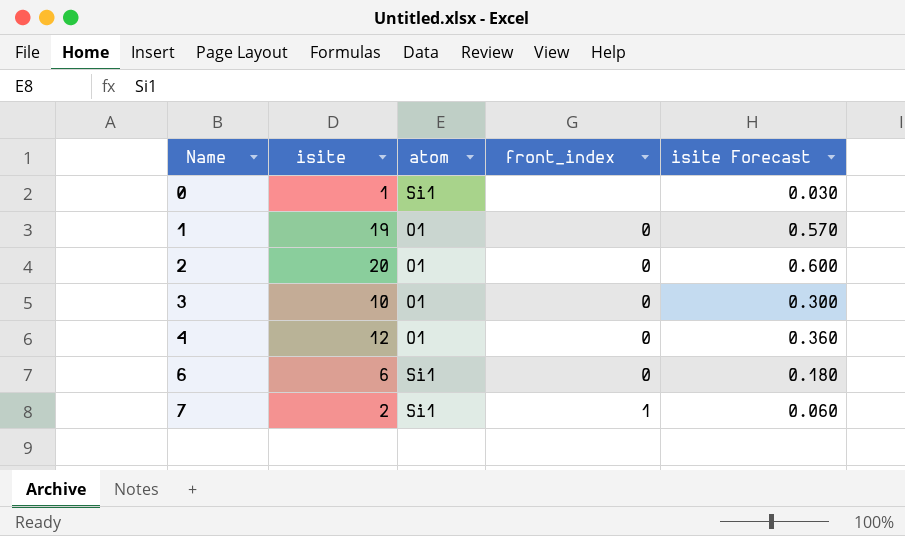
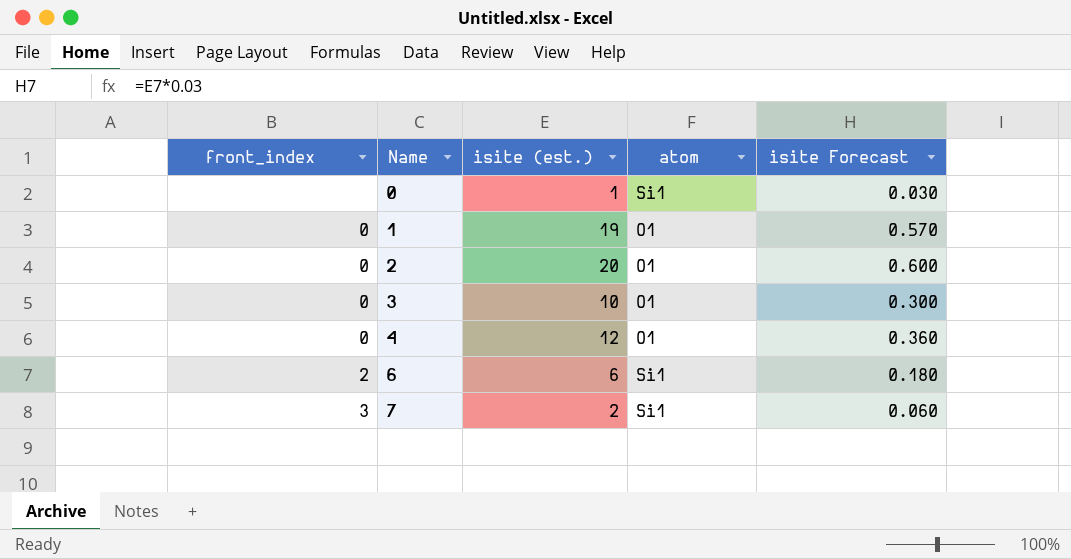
column front_index | position: 4 -> 1
column name: isite -> isite (est.)
6 | front_index: 0 -> 2
7 | front_index: 1 -> 3

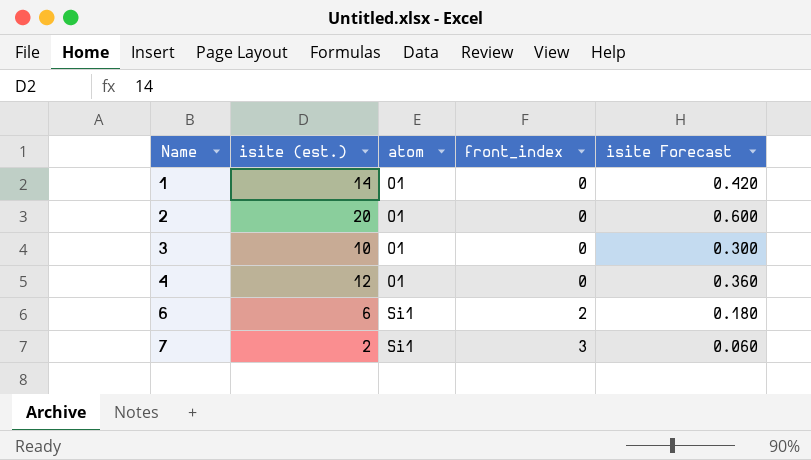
column front_index | position: 1 -> 4
row 0: none | 1 | Si1 | 0.030 -> none
1 | isite (est.): 19 -> 14
1 | isite Forecast: 0.570 -> 0.420

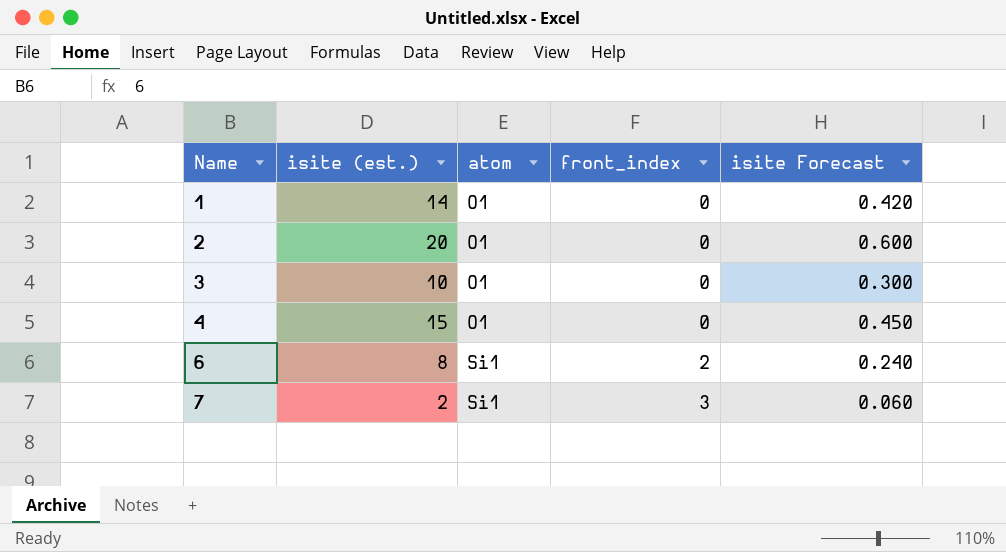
4 | isite (est.): 12 -> 15
4 | isite Forecast: 0.360 -> 0.450
6 | isite (est.): 6 -> 8
6 | isite Forecast: 0.180 -> 0.240

